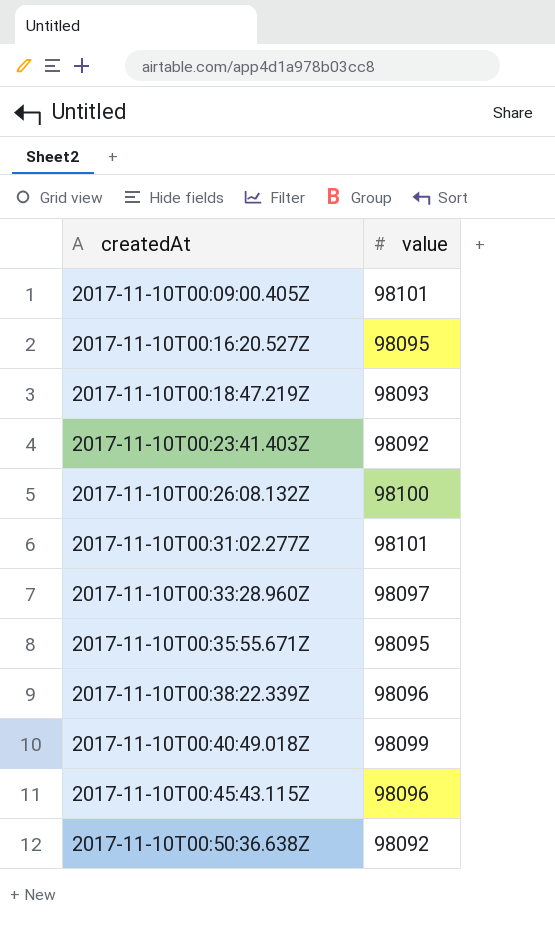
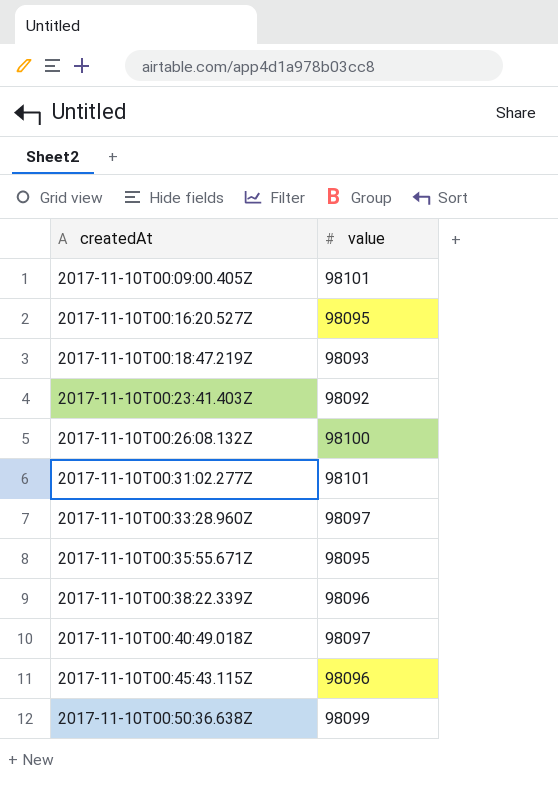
2017-11-10T00:40:49.018Z | value: 98099 -> 98097
2017-11-10T00:50:36.638Z | value: 98092 -> 98099

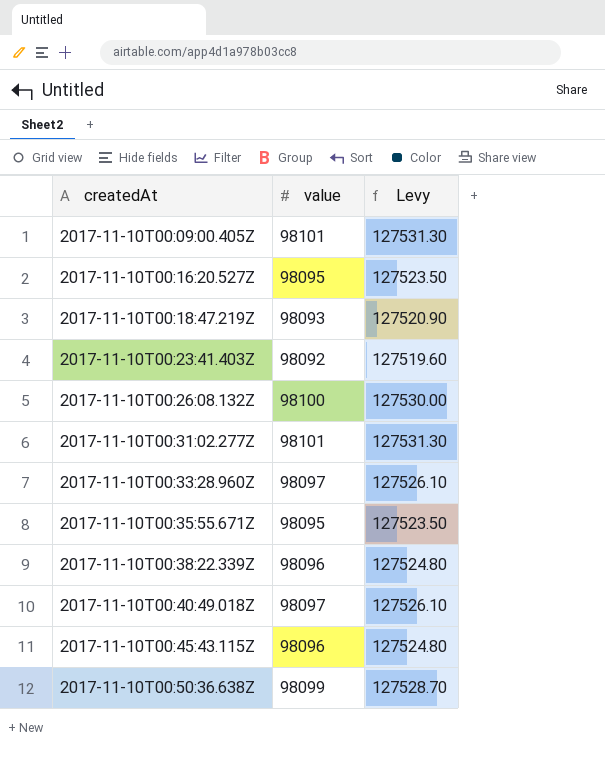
column Levy | formula: none -> [value] * 1.3

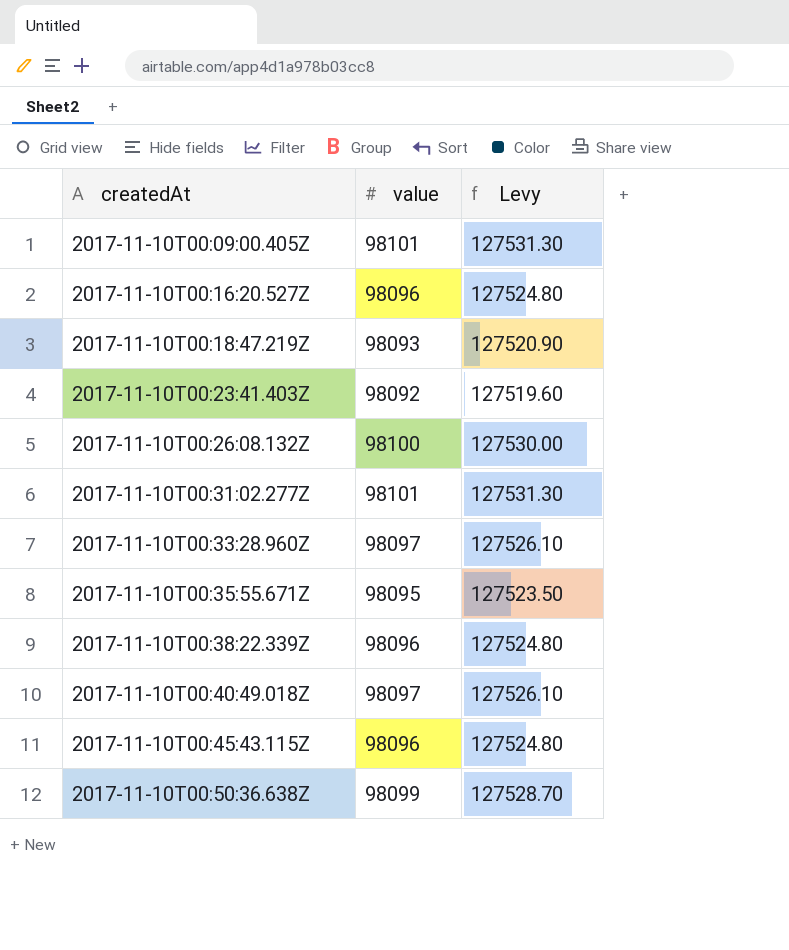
2017-11-10T00:16:20.527Z | value: 98095 -> 98096
2017-11-10T00:16:20.527Z | Levy: 127523.50 -> 127524.80

